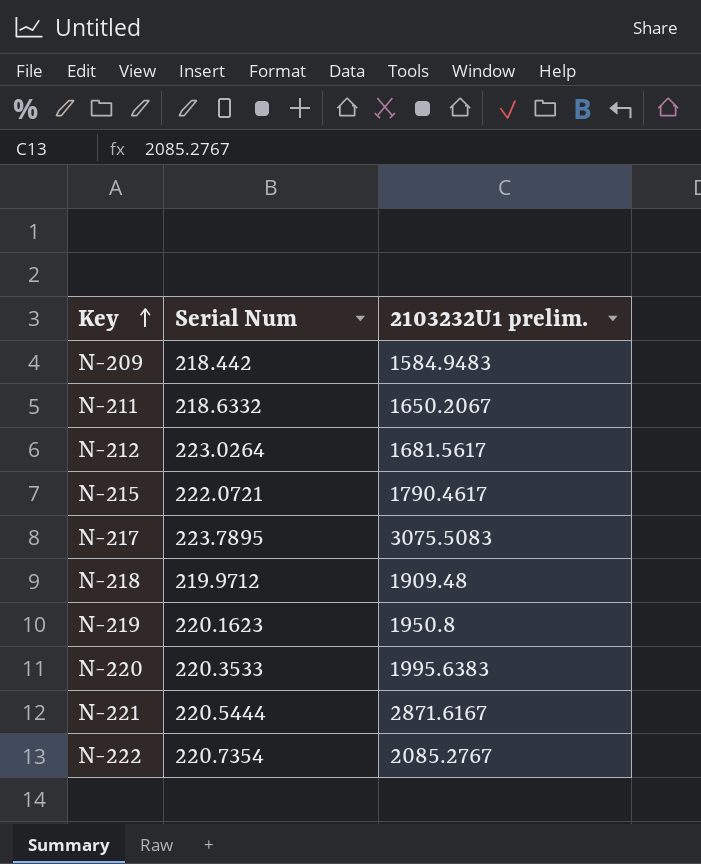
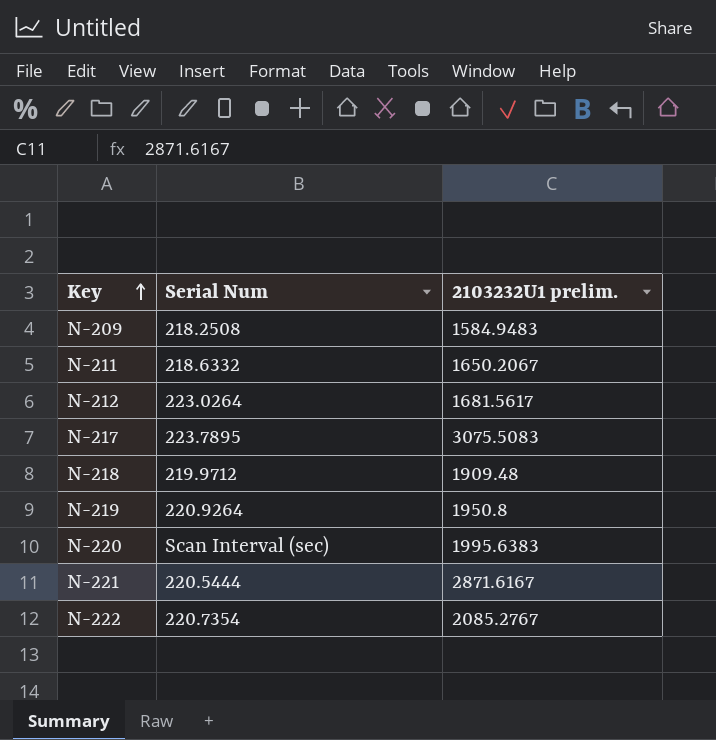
row N-215: 222.0721 | 1790.4617 -> none
N-209 | Serial Num: 218.442 -> 218.2508
N-219 | Serial Num: 220.1623 -> 220.9264
N-220 | Serial Num: 220.3533 -> Scan Interval (sec)

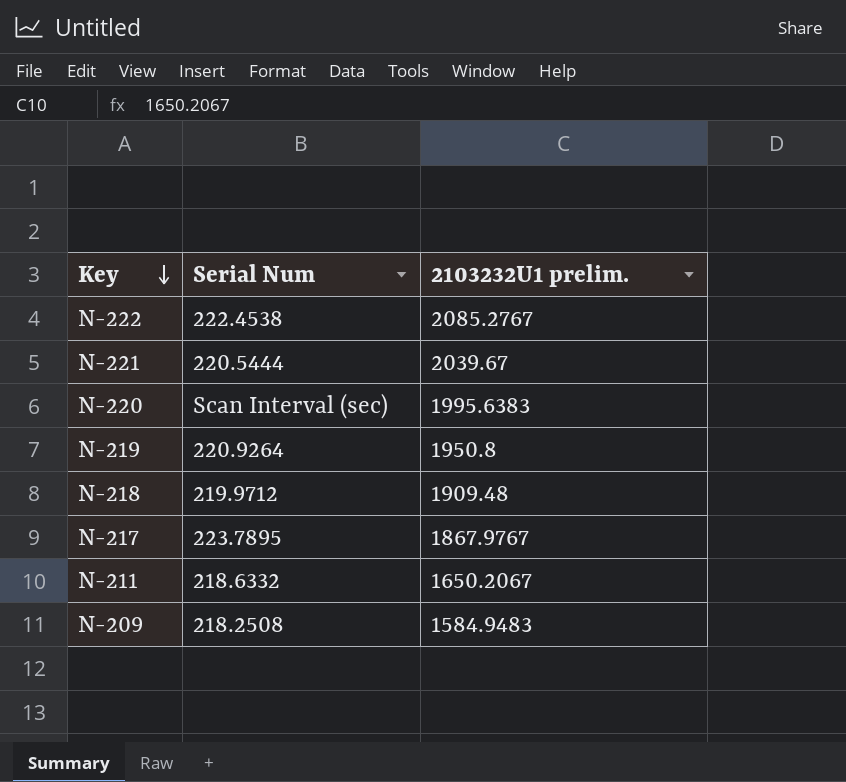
row order: Key ascending -> Key descending
row N-212: 223.0264 | 1681.5617 -> none
N-222 | Serial Num: 220.7354 -> 222.4538
N-221 | 2103232U1 prelim.: 2871.6167 -> 2039.67
N-217 | 2103232U1 prelim.: 3075.5083 -> 1867.9767

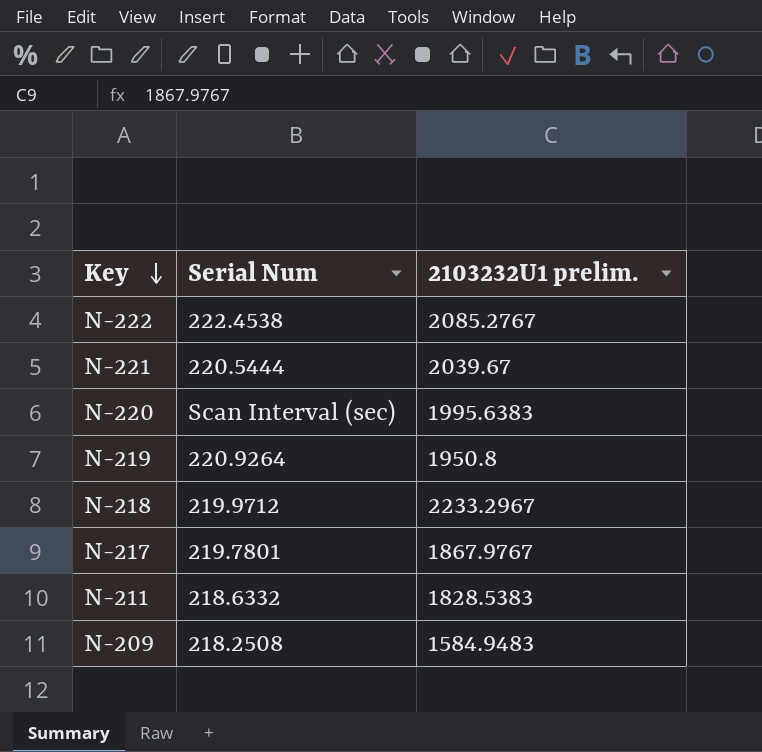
N-218 | 2103232U1 prelim.: 1909.48 -> 2233.2967
N-217 | Serial Num: 223.7895 -> 219.7801
N-211 | 2103232U1 prelim.: 1650.2067 -> 1828.5383

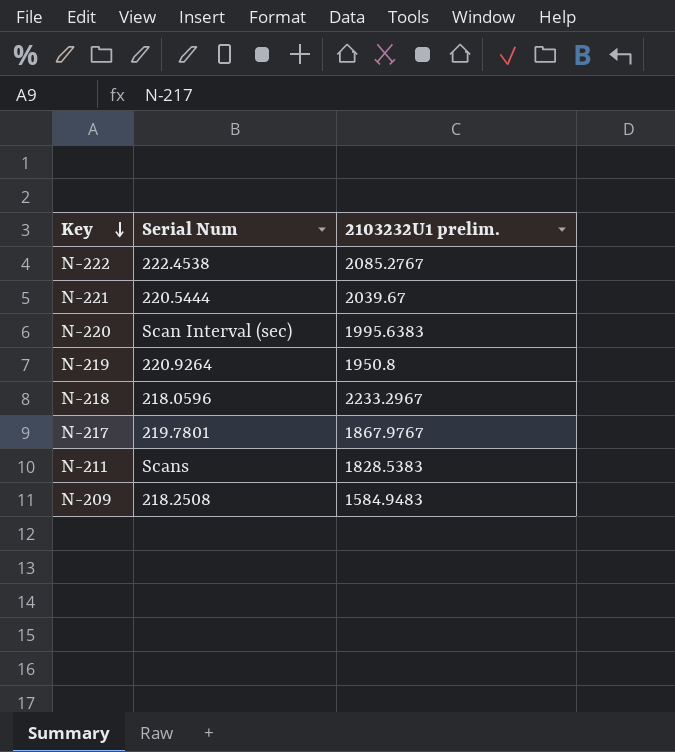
N-218 | Serial Num: 219.9712 -> 218.0596
N-211 | Serial Num: 218.6332 -> Scans

